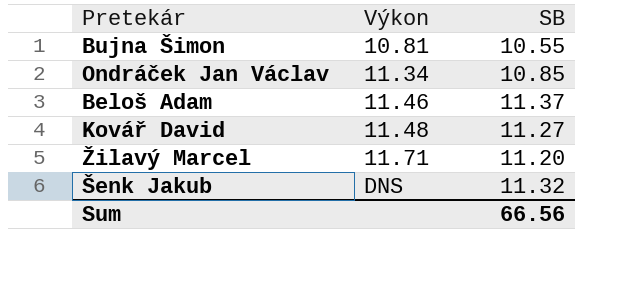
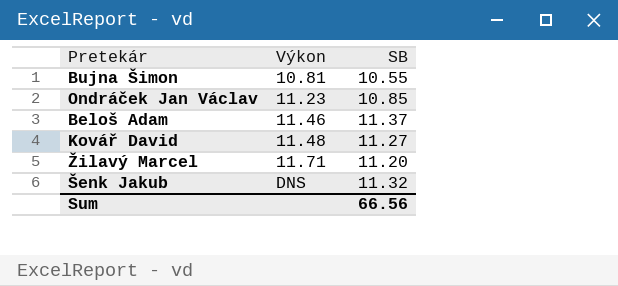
Ondráček Jan Václav | Výkon: 11.34 -> 11.23

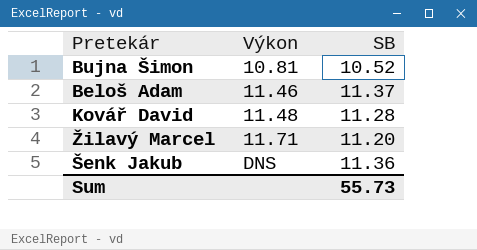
row Ondráček Jan Václav: 11.23 | 10.85 -> none
Bujna Šimon | SB: 10.55 -> 10.52
Kovář David | SB: 11.27 -> 11.28
Šenk Jakub | SB: 11.32 -> 11.36
Sum | SB: 66.56 -> 55.73

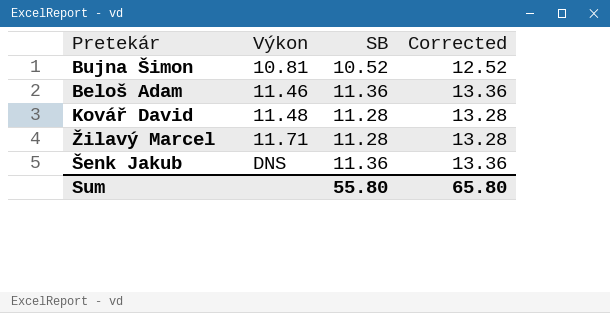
column Corrected | formula: none -> [SB] + 2
Beloš Adam | SB: 11.37 -> 11.36
Žilavý Marcel | SB: 11.20 -> 11.28
Sum | SB: 55.73 -> 55.80

